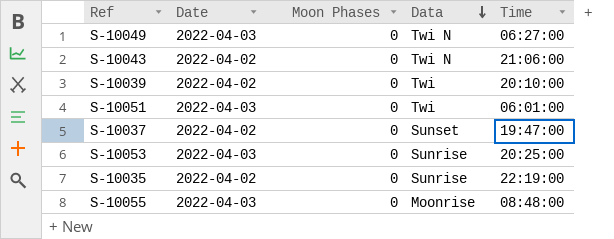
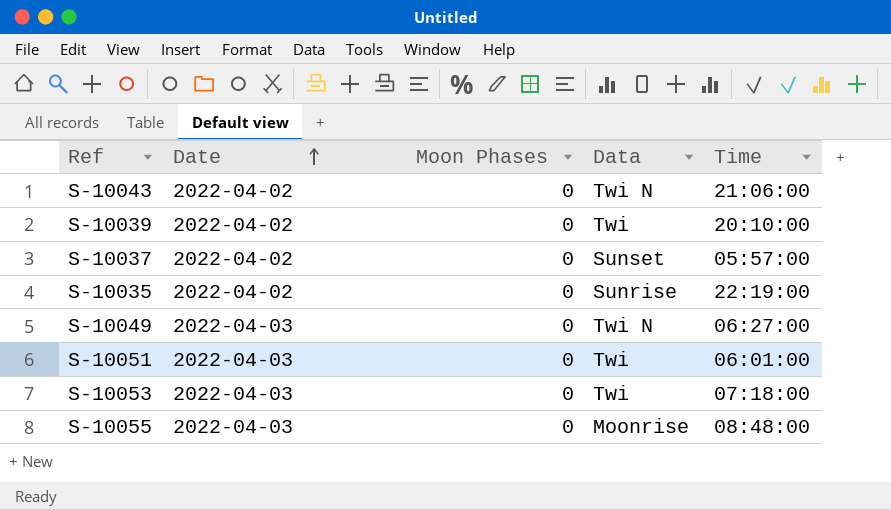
row order: Data descending -> Date ascending
S-10037 | Time: 19:47:00 -> 05:57:00
S-10053 | Data: Sunrise -> Twi
S-10053 | Time: 20:25:00 -> 07:18:00

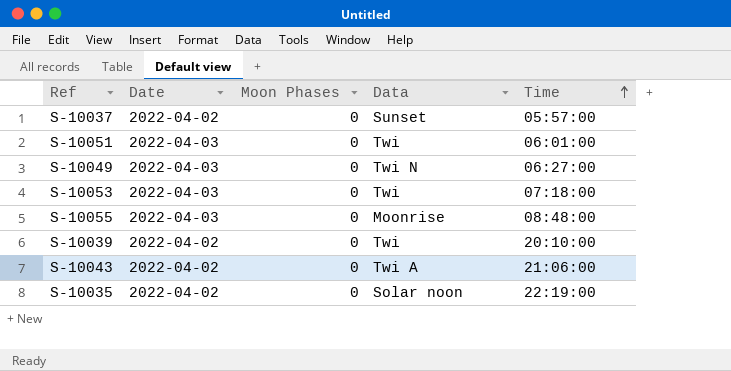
row order: Date ascending -> Time ascending
S-10043 | Data: Twi N -> Twi A
S-10035 | Data: Sunrise -> Solar noon

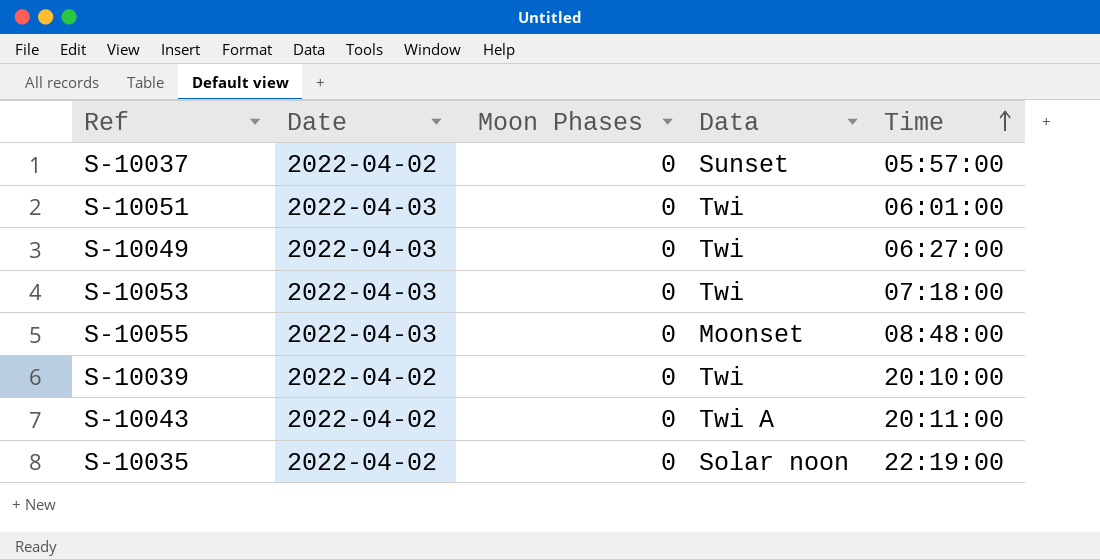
S-10049 | Data: Twi N -> Twi
S-10055 | Data: Moonrise -> Moonset
S-10043 | Time: 21:06:00 -> 20:11:00

